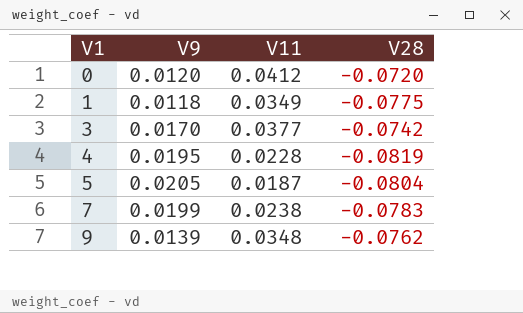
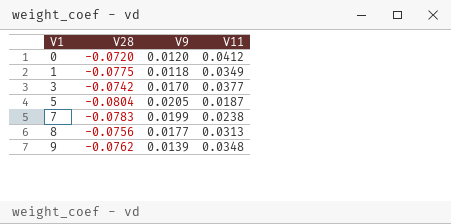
column V28 | position: 4 -> 2
row 4: 0.0195 | 0.0228 | -0.0819 -> none
row 8: none -> -0.0756 | 0.0177 | 0.0313

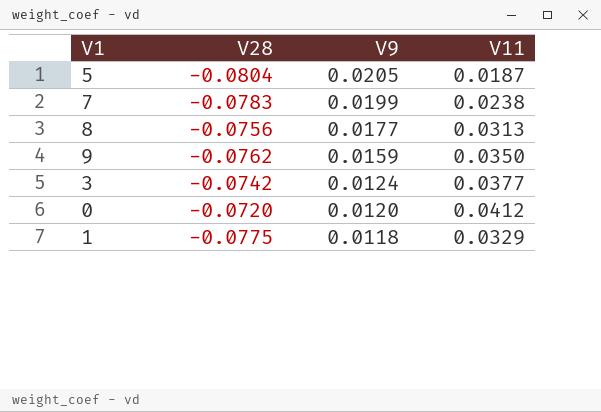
row order: V1 ascending -> V9 descending
9 | V9: 0.0139 -> 0.0159
9 | V11: 0.0348 -> 0.0350
3 | V9: 0.0170 -> 0.0124
1 | V11: 0.0349 -> 0.0329

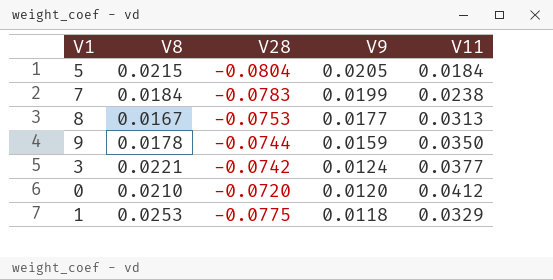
column V8 | position: none -> 2
5 | V11: 0.0187 -> 0.0184
8 | V28: -0.0756 -> -0.0753
9 | V28: -0.0762 -> -0.0744

